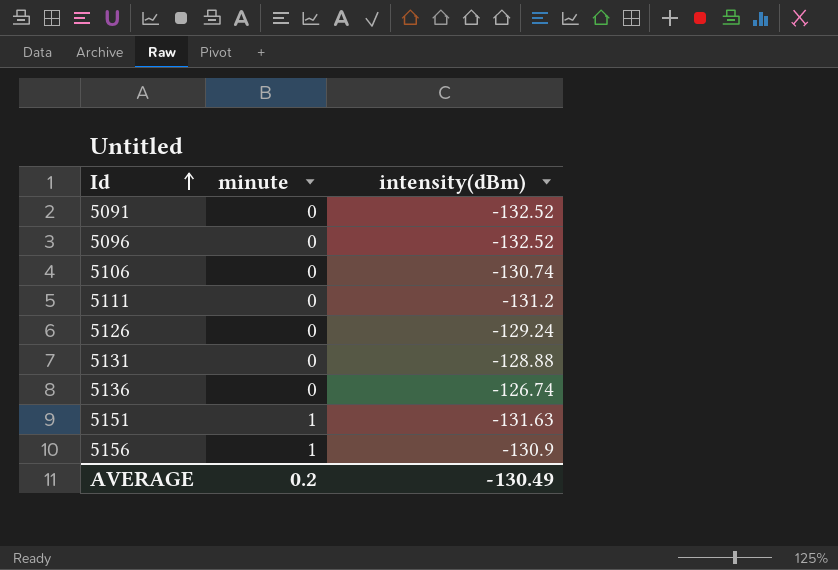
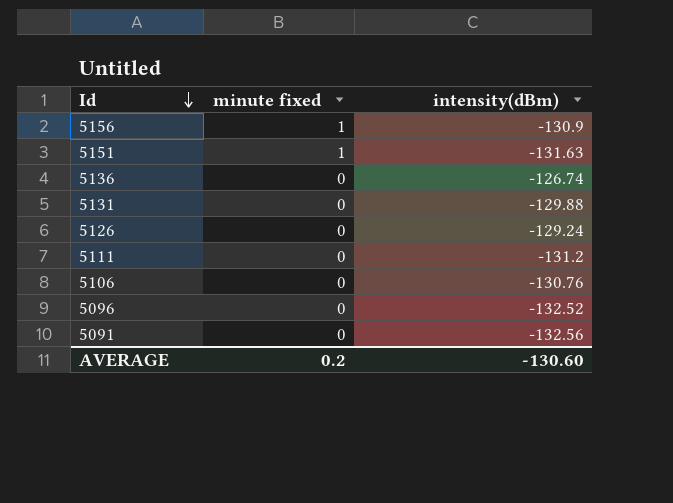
row order: Id ascending -> Id descending
column name: minute -> minute fixed
5131 | intensity(dBm): -128.88 -> -129.88
5106 | intensity(dBm): -130.74 -> -130.76
5091 | intensity(dBm): -132.52 -> -132.56
AVERAGE | intensity(dBm): -130.49 -> -130.60

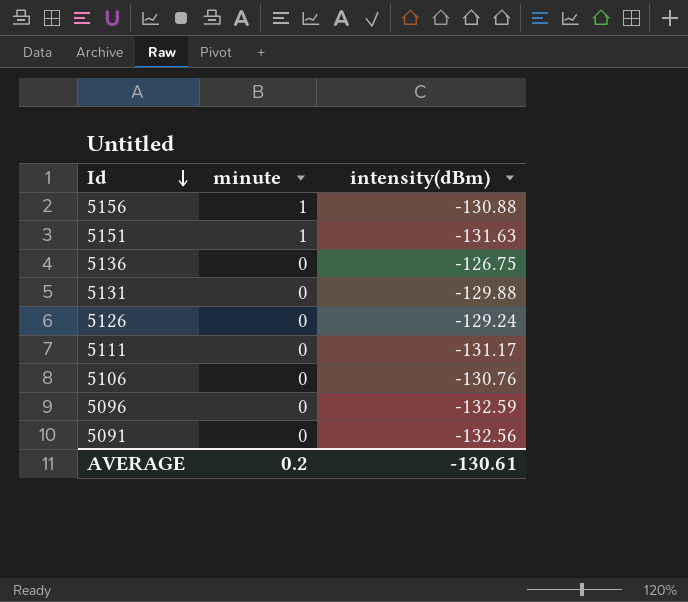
column name: minute fixed -> minute
5156 | intensity(dBm): -130.9 -> -130.88
5136 | intensity(dBm): -126.74 -> -126.75
5111 | intensity(dBm): -131.2 -> -131.17
5096 | intensity(dBm): -132.52 -> -132.59
AVERAGE | intensity(dBm): -130.60 -> -130.61

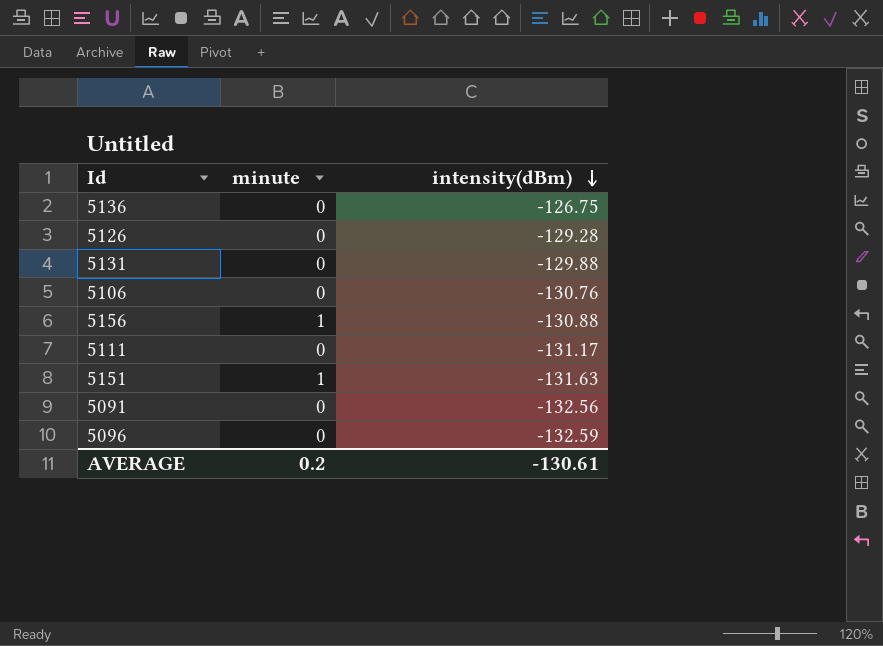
row order: Id descending -> intensity(dBm) descending
5126 | intensity(dBm): -129.24 -> -129.28

